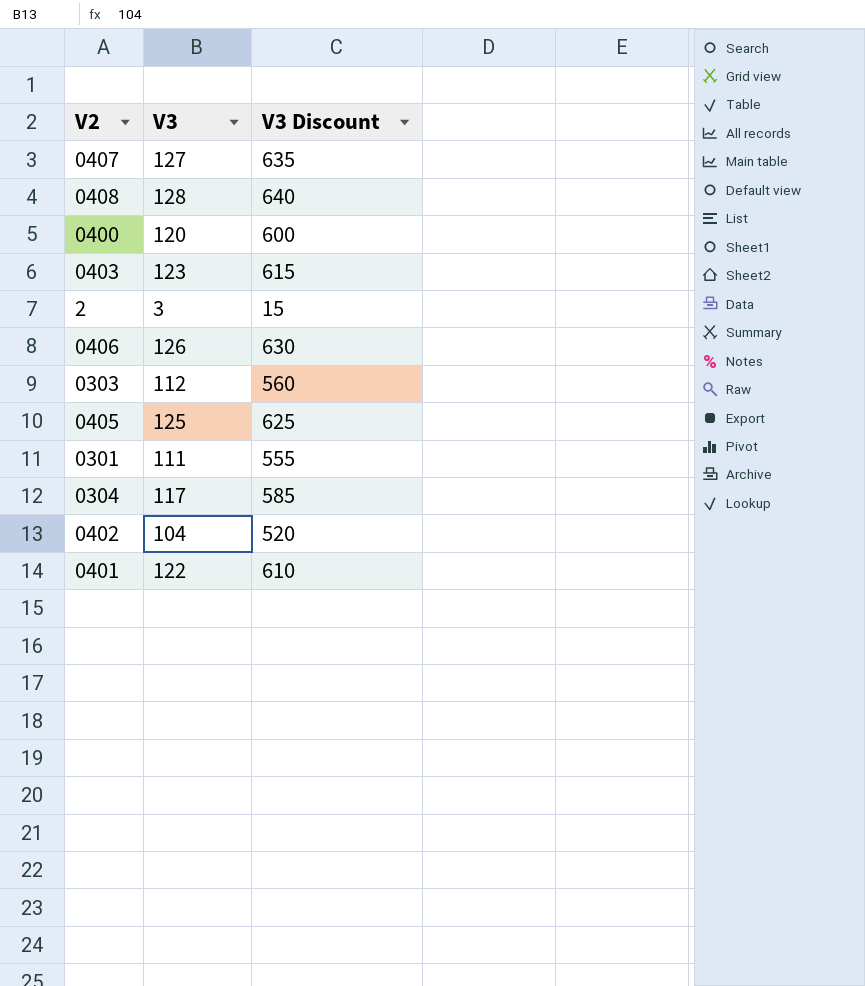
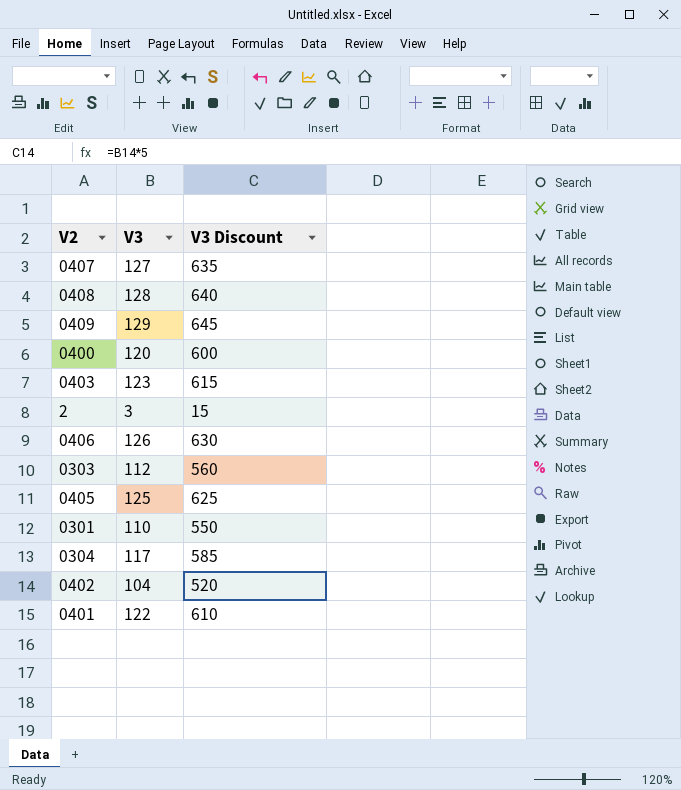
row 0409: none -> 129 | 645
0301 | V3: 111 -> 110
0301 | V3 Discount: 555 -> 550

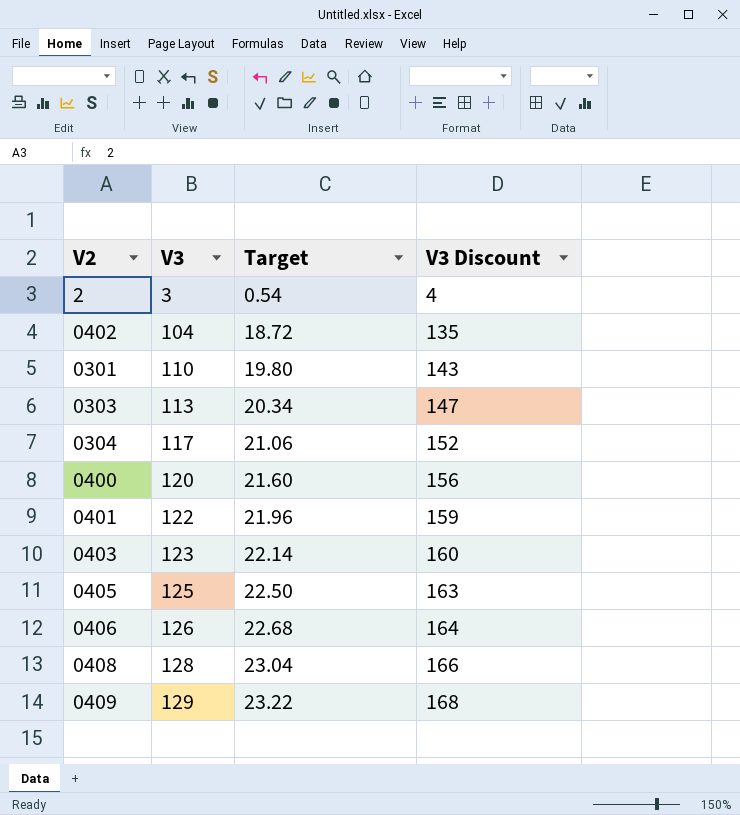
row order: none -> V3 ascending
column Target | formula: none -> [V3] * 0.18
column V3 Discount | formula: [V3] * 5 -> [V3] * 1.3
row 0407: 127 | 635 -> none
0303 | V3: 112 -> 113

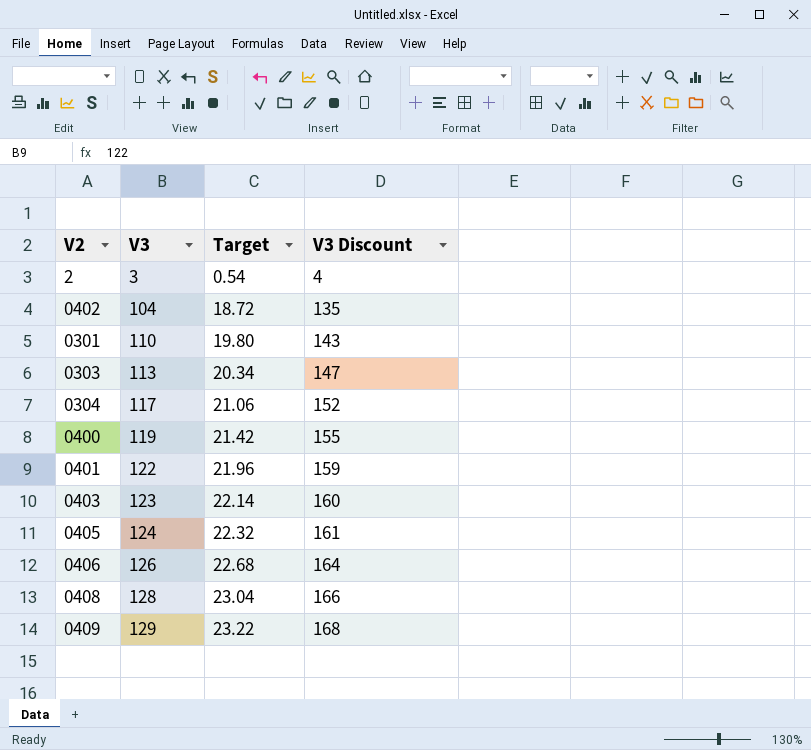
0400 | V3: 120 -> 119
0400 | Target: 21.60 -> 21.42
0400 | V3 Discount: 156 -> 155
0405 | V3: 125 -> 124
0405 | Target: 22.50 -> 22.32
0405 | V3 Discount: 163 -> 161

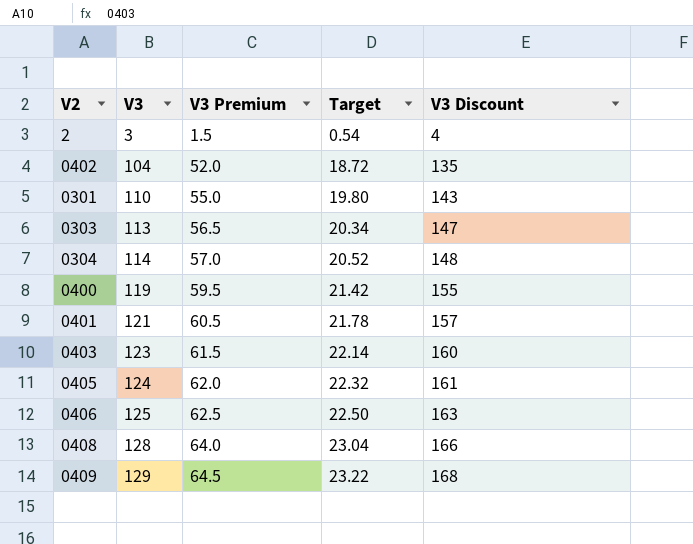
column V3 Premium | formula: none -> [V3] * 0.5
0304 | V3: 117 -> 114
0304 | Target: 21.06 -> 20.52
0304 | V3 Discount: 152 -> 148
0401 | V3: 122 -> 121
0401 | Target: 21.96 -> 21.78
0401 | V3 Discount: 159 -> 157
0406 | V3: 126 -> 125
0406 | Target: 22.68 -> 22.50
0406 | V3 Discount: 164 -> 163

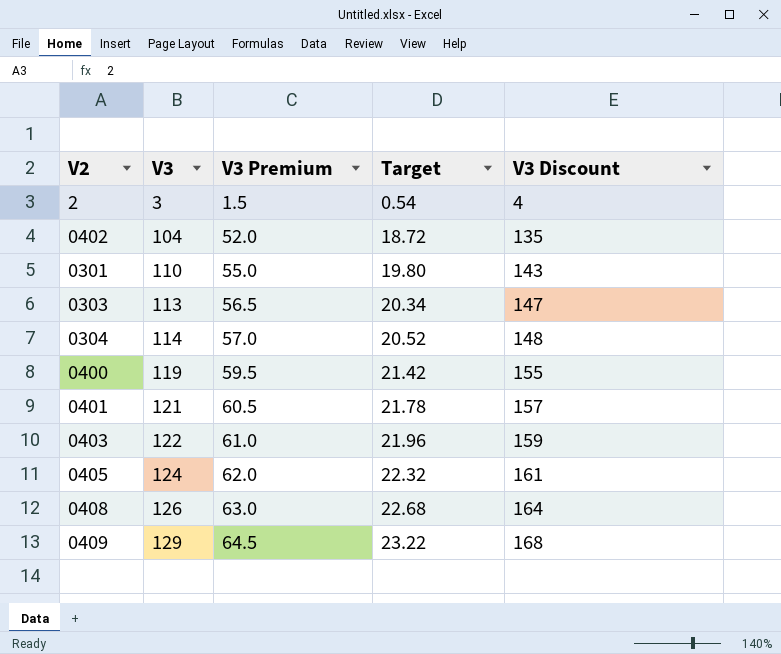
row 0406: 125 | 62.5 | 22.50 | 163 -> none
0403 | V3: 123 -> 122
0403 | V3 Premium: 61.5 -> 61.0
0403 | Target: 22.14 -> 21.96
0403 | V3 Discount: 160 -> 159
0408 | V3: 128 -> 126
0408 | V3 Premium: 64.0 -> 63.0
0408 | Target: 23.04 -> 22.68
0408 | V3 Discount: 166 -> 164

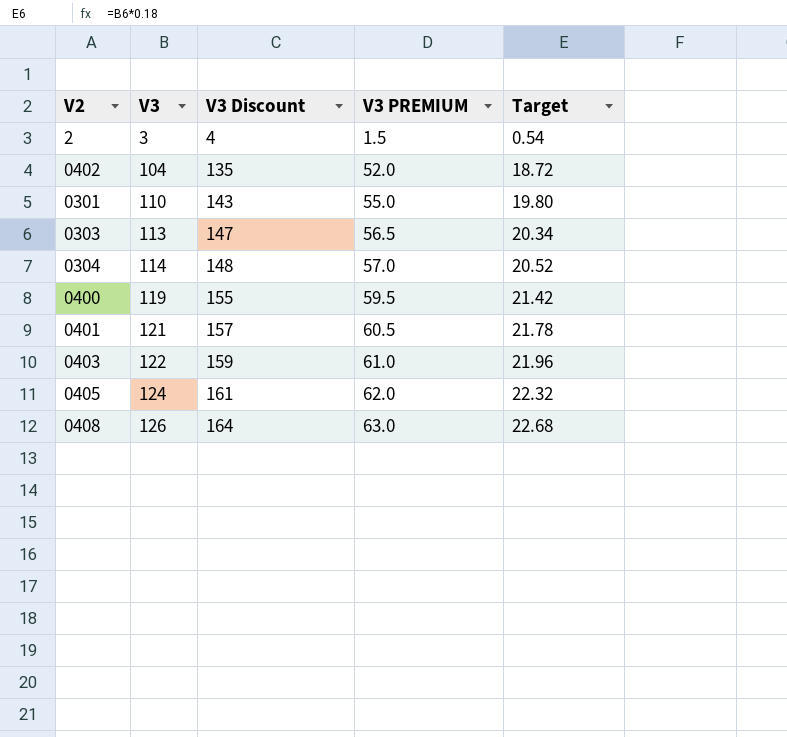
column V3 Discount | position: 5 -> 3
column name: V3 Premium -> V3 PREMIUM
row 0409: 129 | 64.5 | 23.22 | 168 -> none

